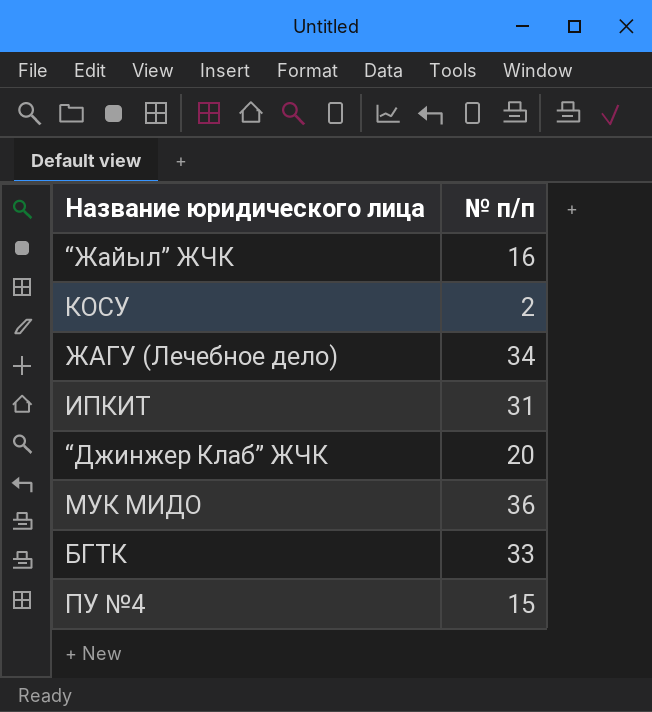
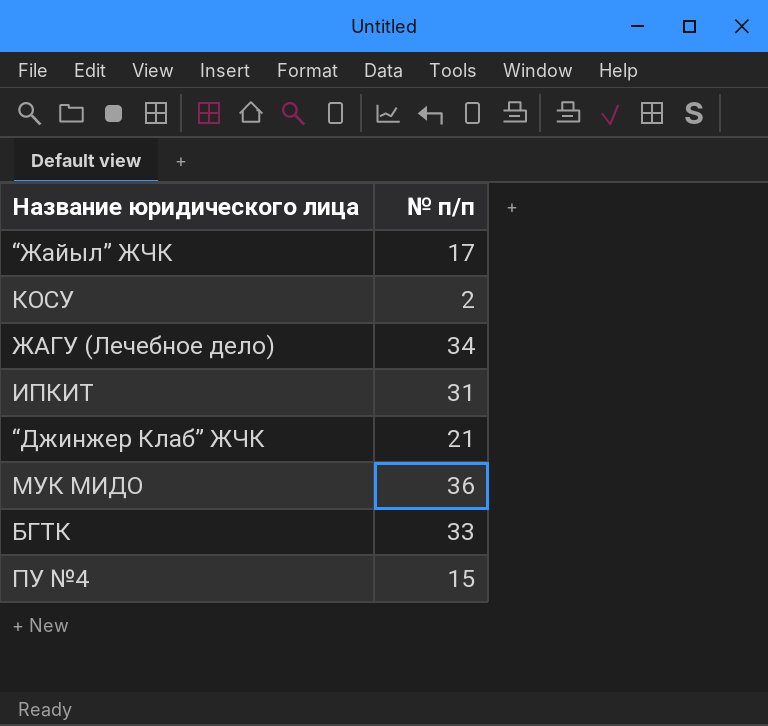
“Жайыл” ЖЧК | № п/п: 16 -> 17
“Джинжер Клаб” ЖЧК | № п/п: 20 -> 21

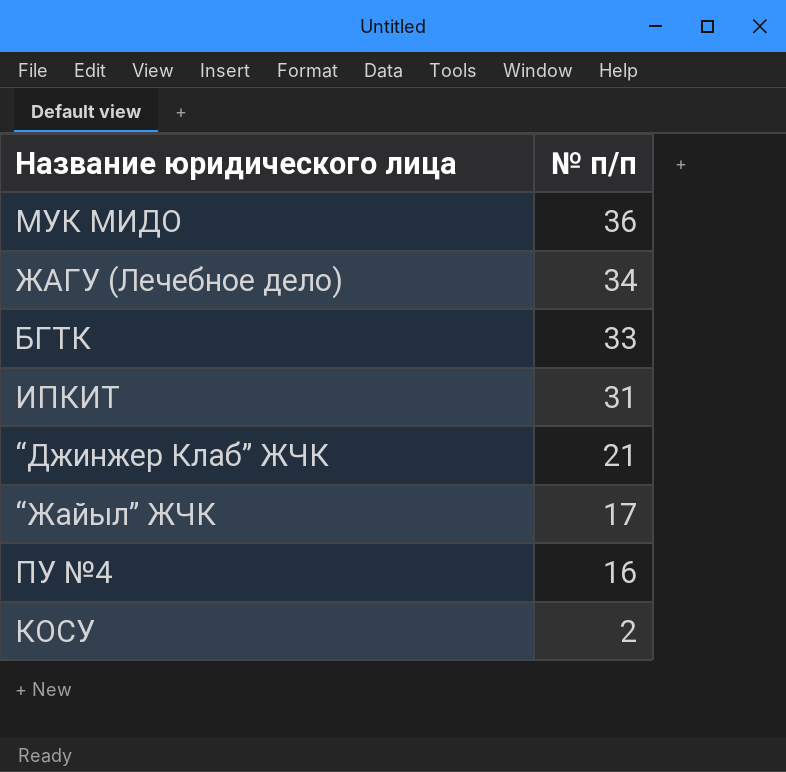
row order: none -> № п/п descending
ПУ №4 | № п/п: 15 -> 16

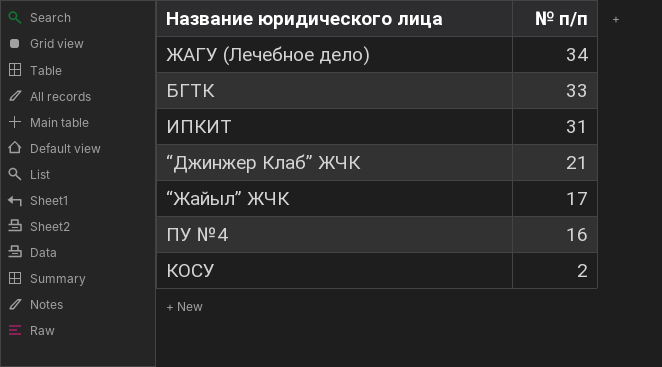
row МУК МИДО: 36 -> none

